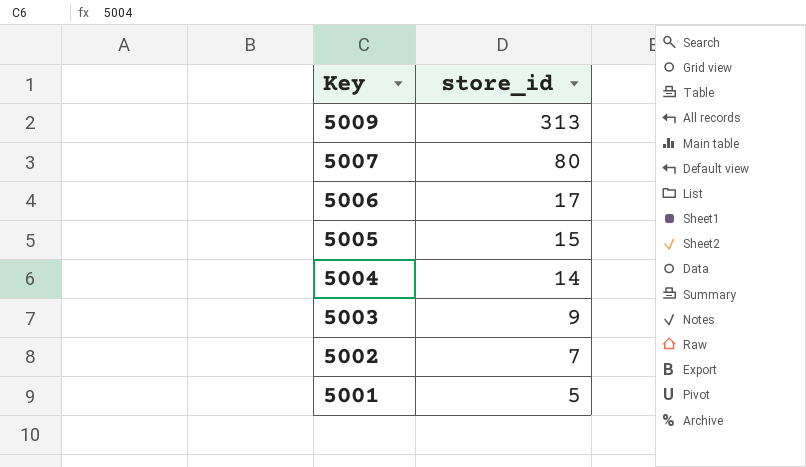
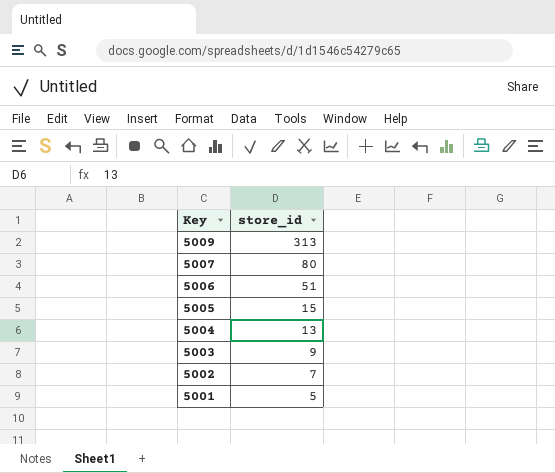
5006 | store_id: 17 -> 51
5004 | store_id: 14 -> 13

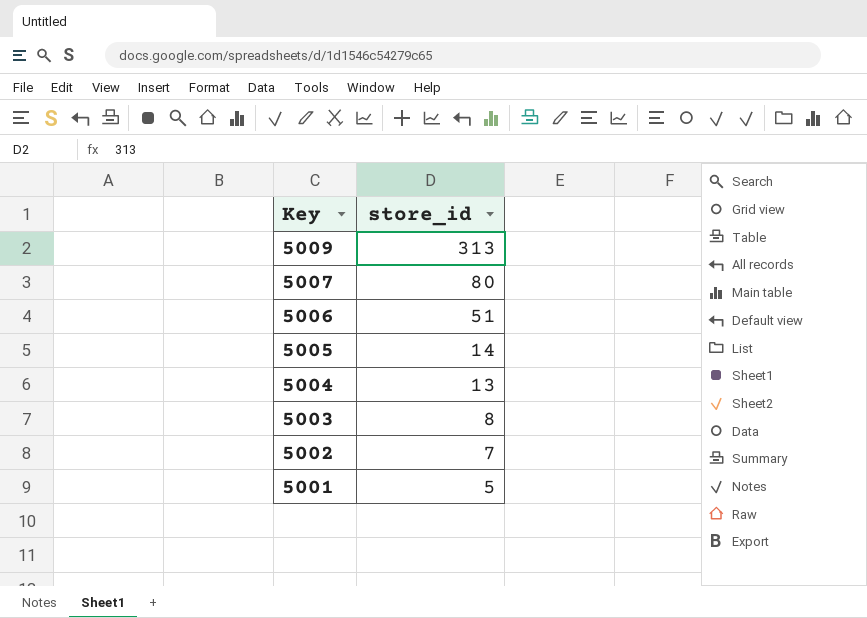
5005 | store_id: 15 -> 14
5003 | store_id: 9 -> 8

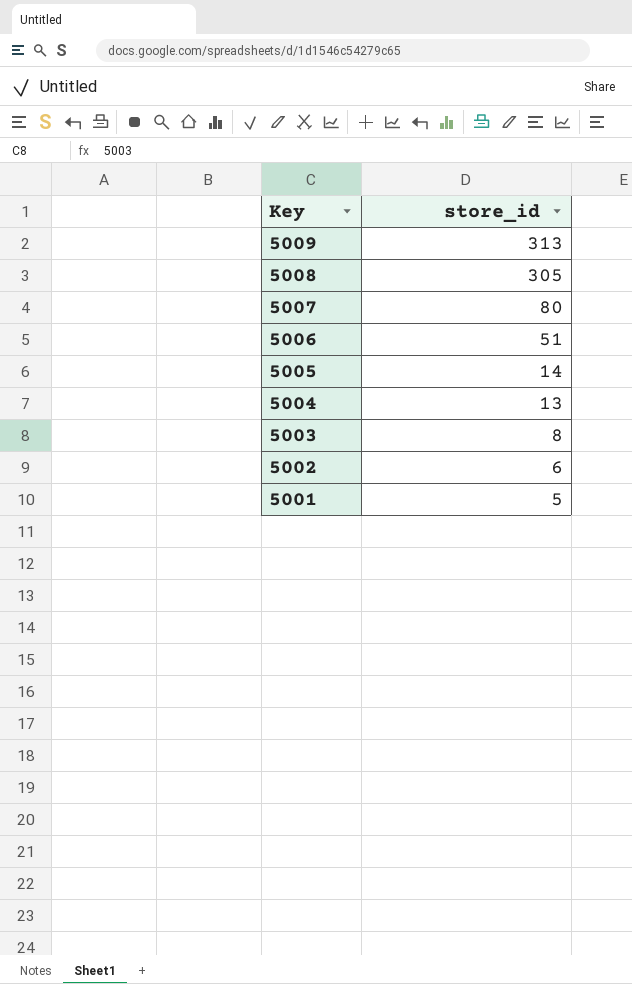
row 5008: none -> 305
5002 | store_id: 7 -> 6

